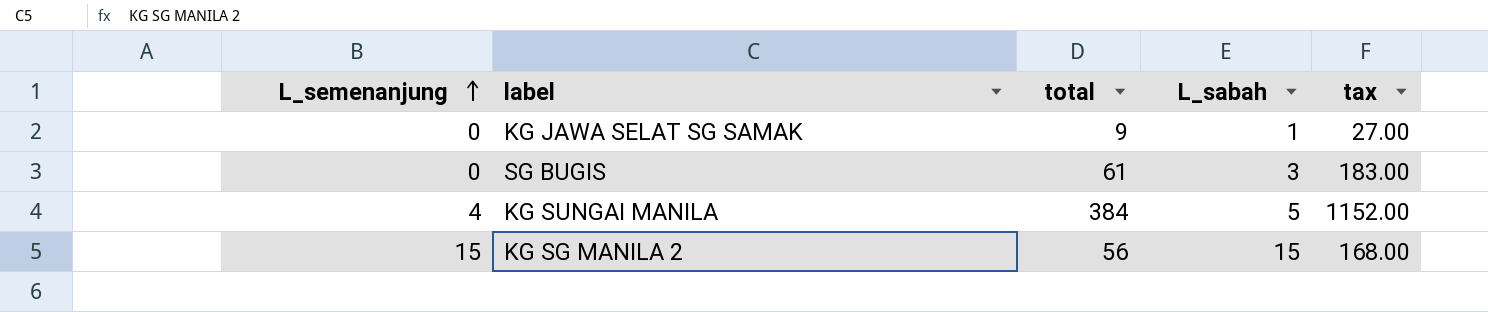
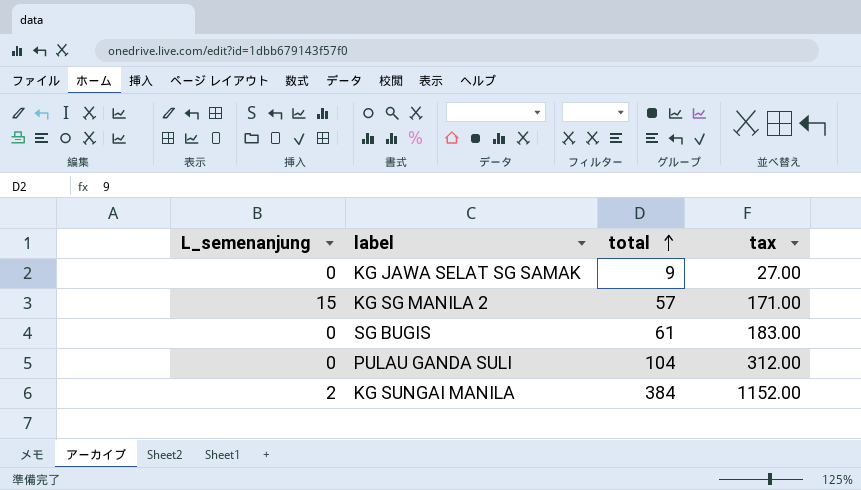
row order: L_semenanjung ascending -> total ascending
column L_sabah | position: 4 -> none
KG SG MANILA 2 | total: 56 -> 57
KG SG MANILA 2 | tax: 168.00 -> 171.00
row PULAU GANDA SULI: none -> 0 | 104 | 312.00
KG SUNGAI MANILA | L_semenanjung: 4 -> 2

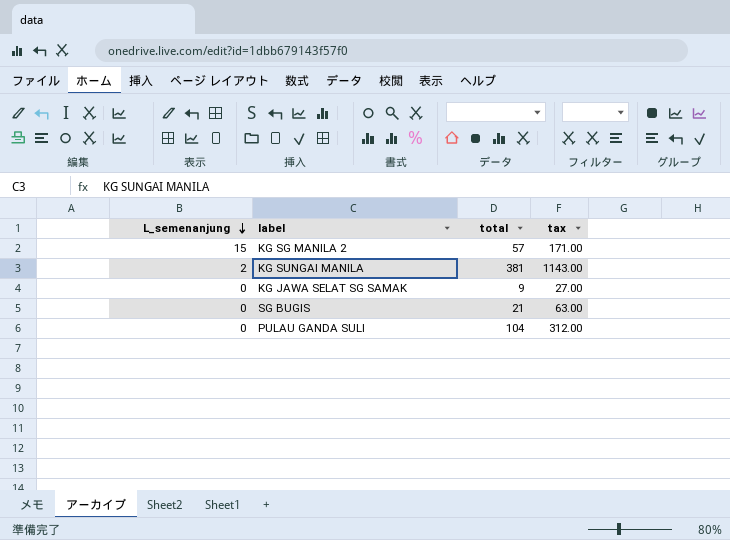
row order: total ascending -> L_semenanjung descending
KG SUNGAI MANILA | total: 384 -> 381
KG SUNGAI MANILA | tax: 1152.00 -> 1143.00
SG BUGIS | total: 61 -> 21
SG BUGIS | tax: 183.00 -> 63.00

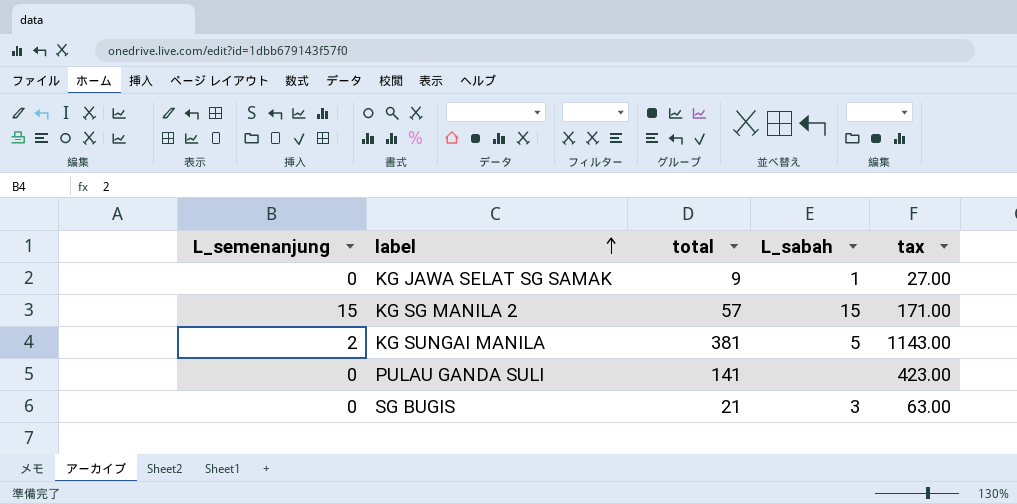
row order: L_semenanjung descending -> label ascending
column L_sabah | position: none -> 4
PULAU GANDA SULI | total: 104 -> 141
PULAU GANDA SULI | tax: 312.00 -> 423.00

